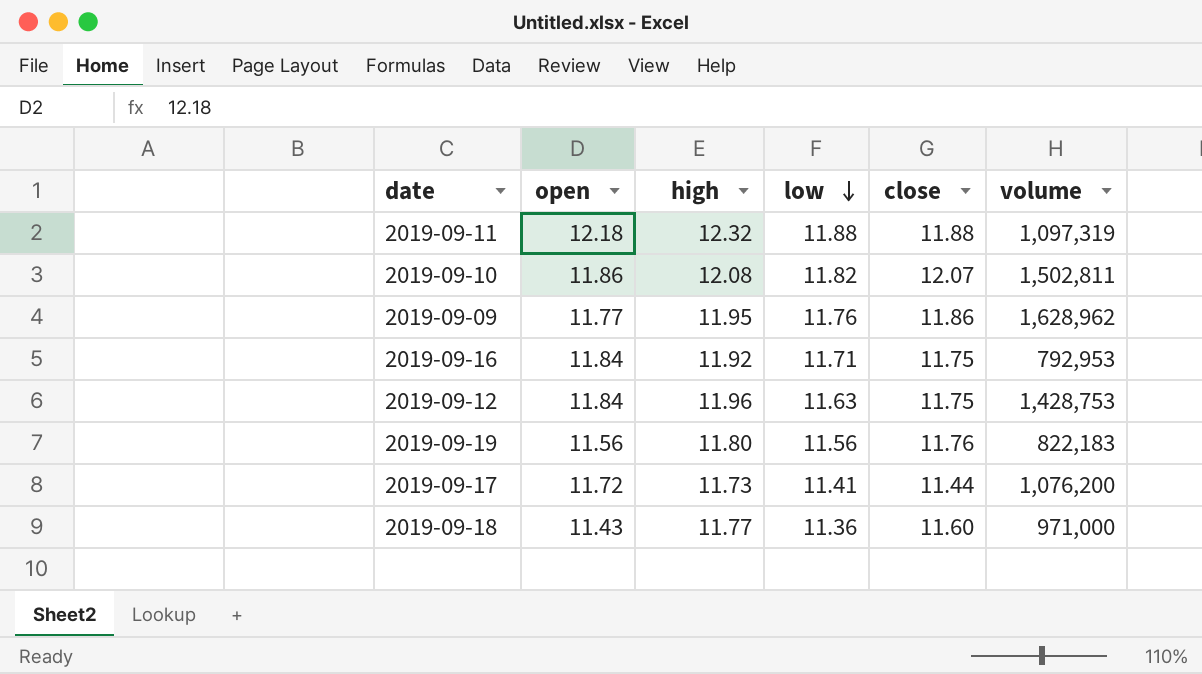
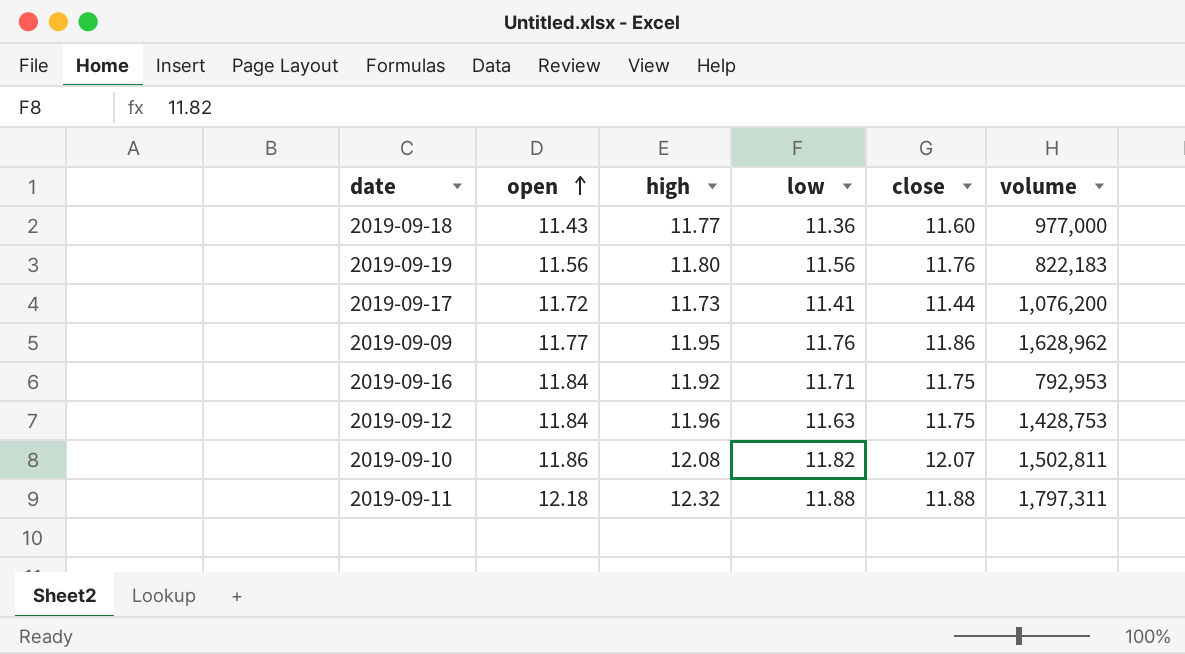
row order: low descending -> open ascending
2019-09-18 | volume: 971,000 -> 977,000
2019-09-11 | volume: 1,097,319 -> 1,797,311

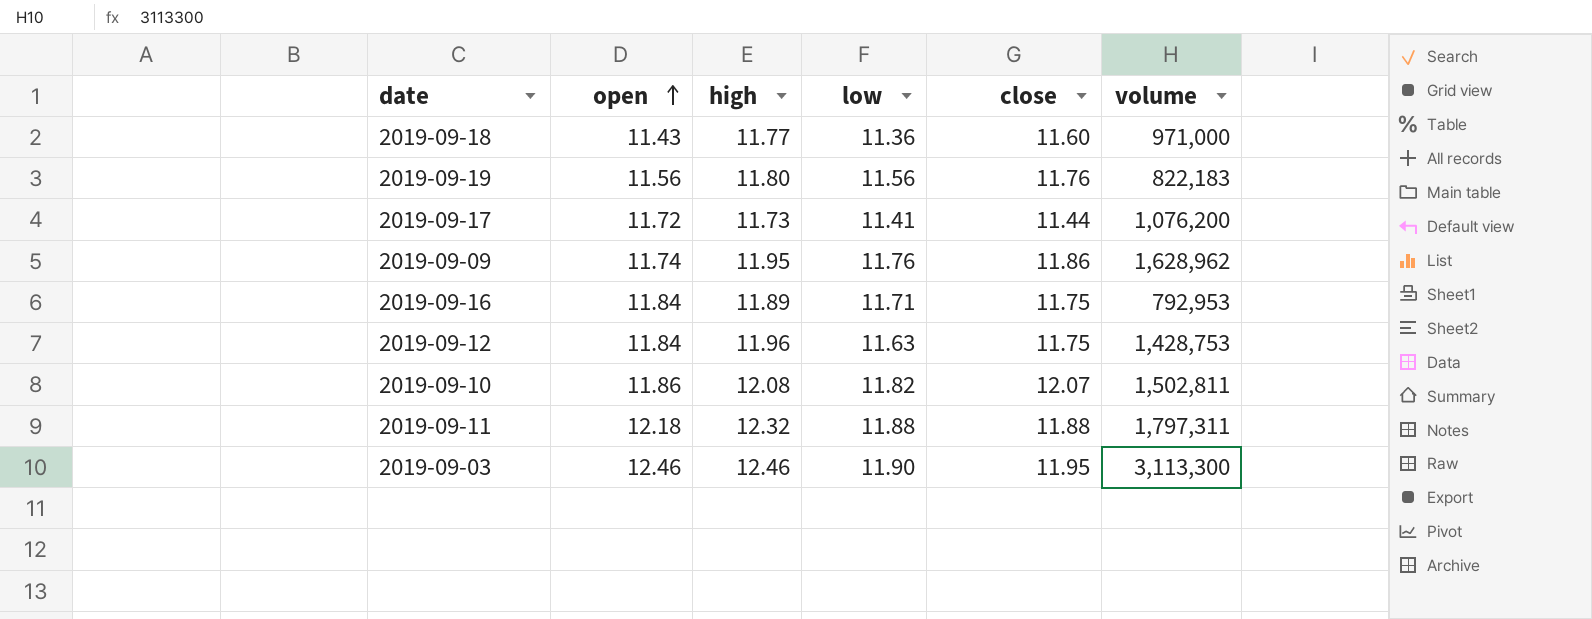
2019-09-18 | volume: 977,000 -> 971,000
2019-09-09 | open: 11.77 -> 11.74
2019-09-16 | high: 11.92 -> 11.89
row 2019-09-03: none -> 12.46 | 12.46 | 11.90 | 11.95 | 3,113,300

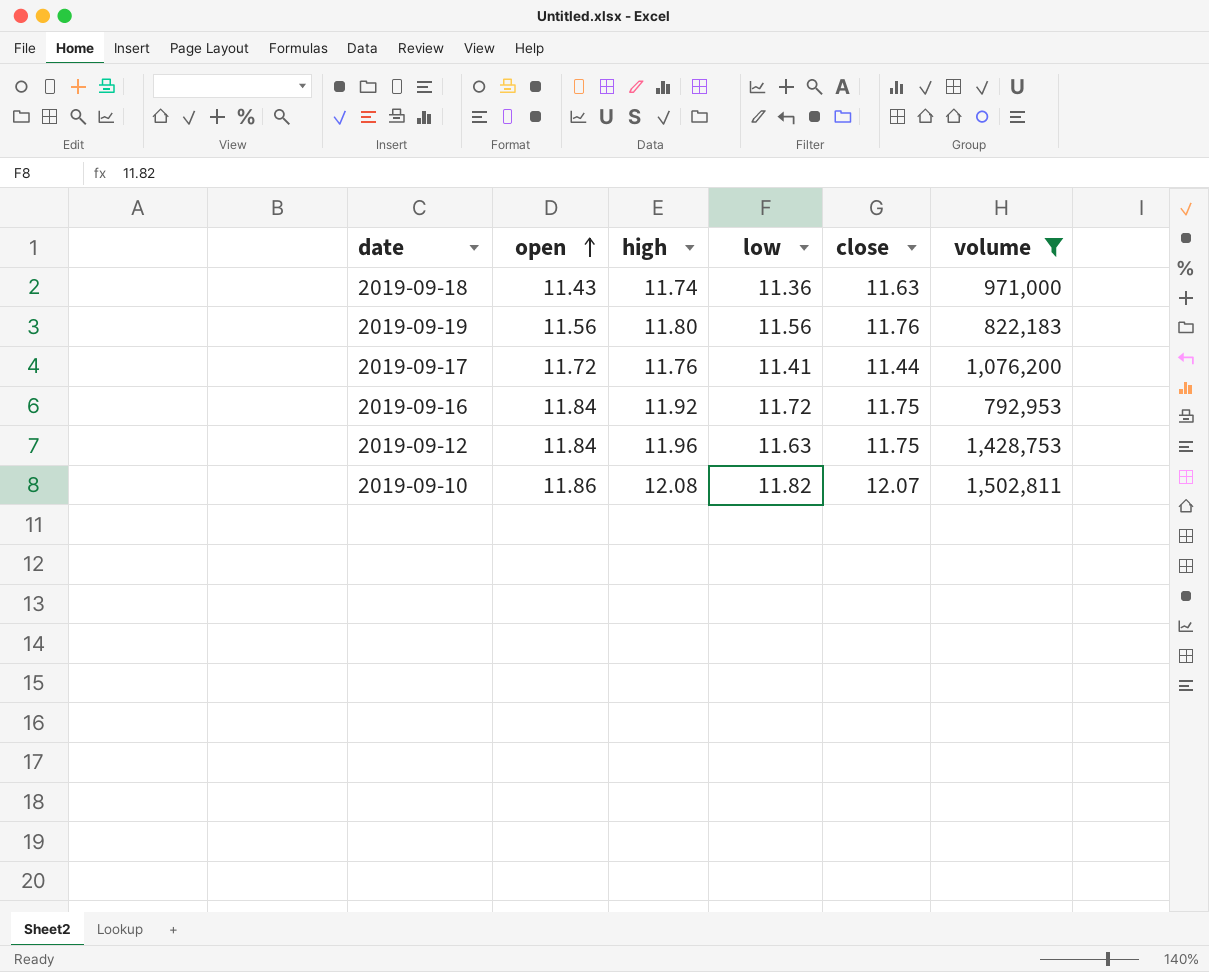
filter: none -> volume <= 1,502,811
2019-09-18 | high: 11.77 -> 11.74
2019-09-18 | close: 11.60 -> 11.63
2019-09-17 | high: 11.73 -> 11.76
2019-09-16 | high: 11.89 -> 11.92
2019-09-16 | low: 11.71 -> 11.72

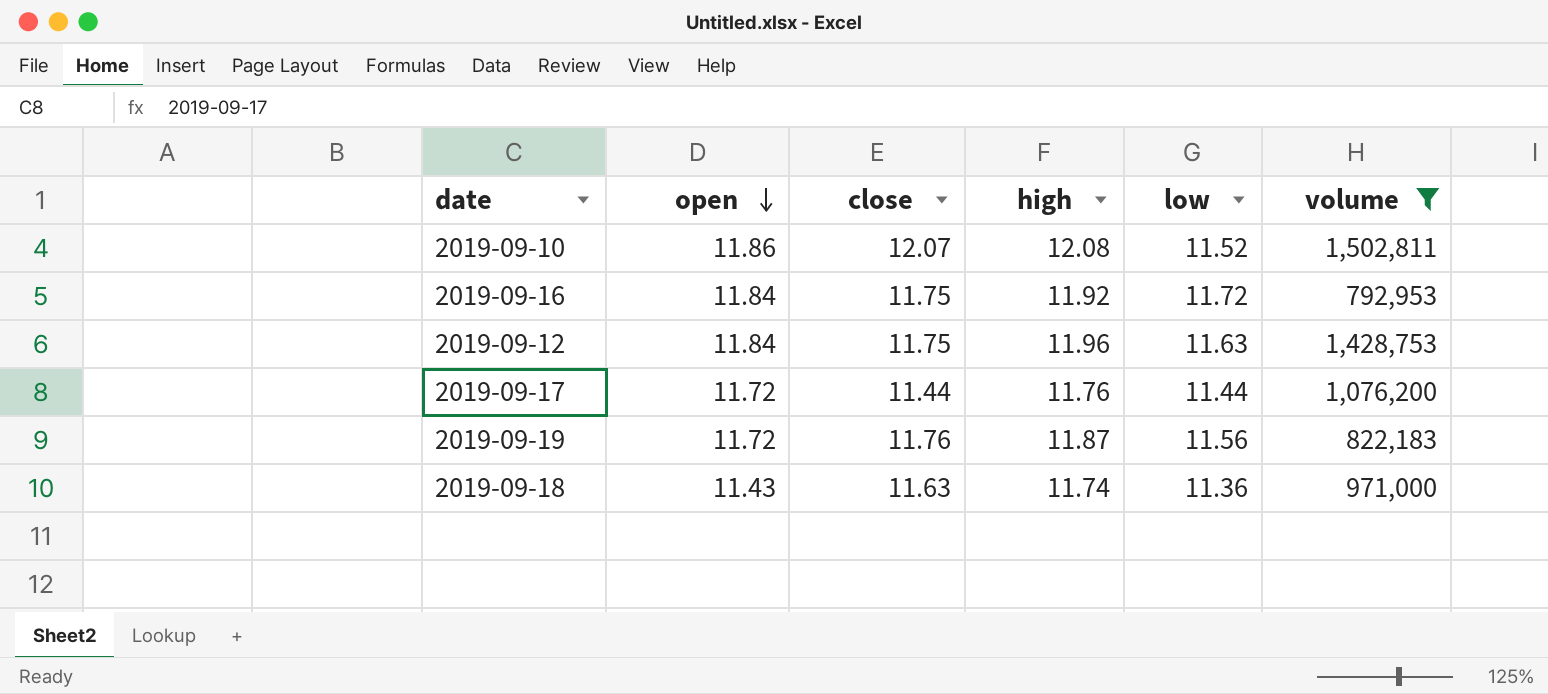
row order: open ascending -> open descending
column close | position: 5 -> 3
2019-09-10 | low: 11.82 -> 11.52
2019-09-17 | low: 11.41 -> 11.44
2019-09-19 | open: 11.56 -> 11.72
2019-09-19 | high: 11.80 -> 11.87

